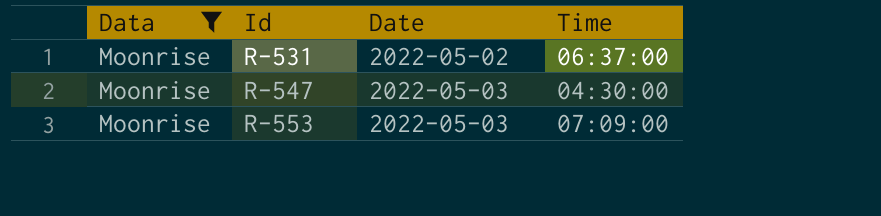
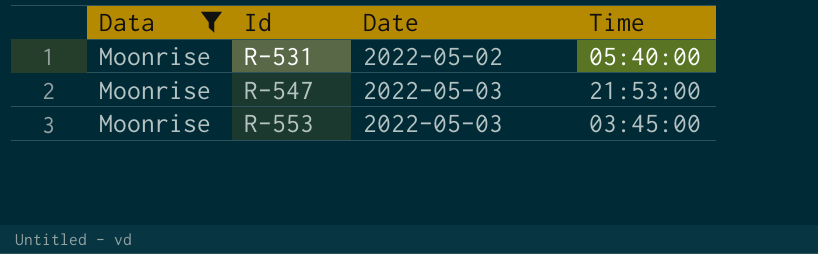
R-531 | Time: 06:37:00 -> 05:40:00
R-547 | Time: 04:30:00 -> 21:53:00
R-553 | Time: 07:09:00 -> 03:45:00

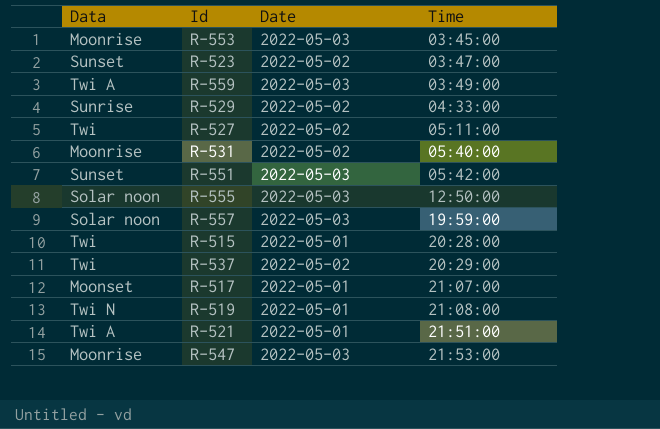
filter: Data = Moonrise -> none
row order: Id ascending -> Time ascending

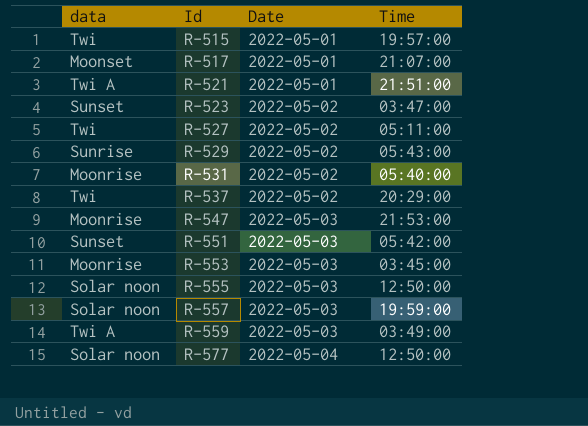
row order: Time ascending -> Id ascending
column name: Data -> data
row R-519: Twi N | 2022-05-01 | 21:08:00 -> none
R-515 | Time: 20:28:00 -> 19:57:00
R-529 | Time: 04:33:00 -> 05:43:00
row R-577: none -> Solar noon | 2022-05-04 | 12:50:00

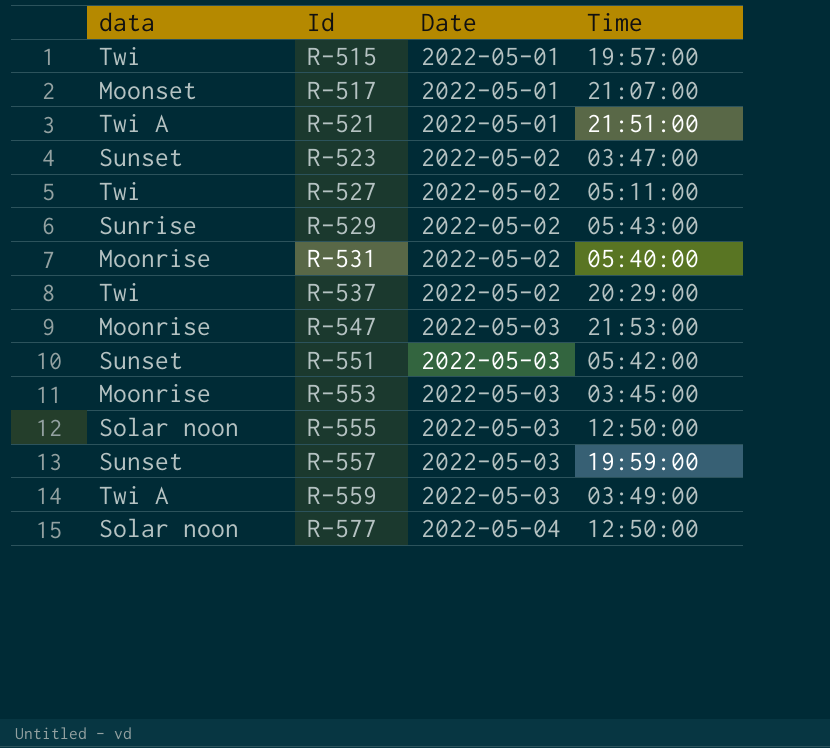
R-557 | data: Solar noon -> Sunset

